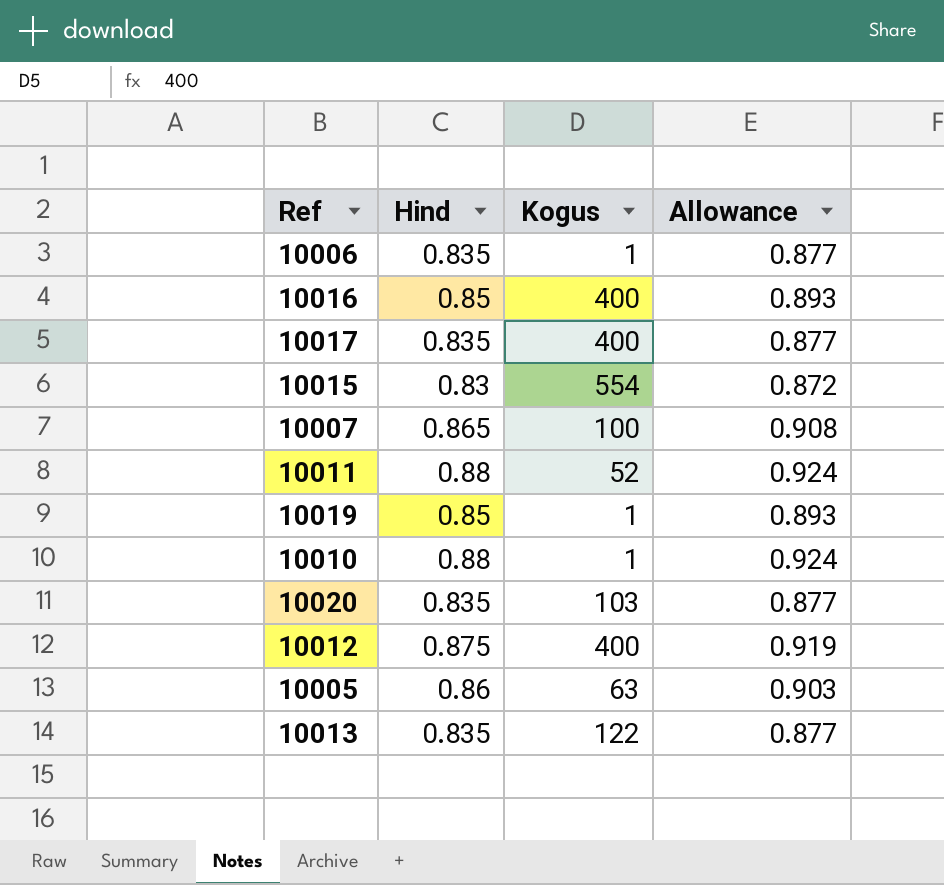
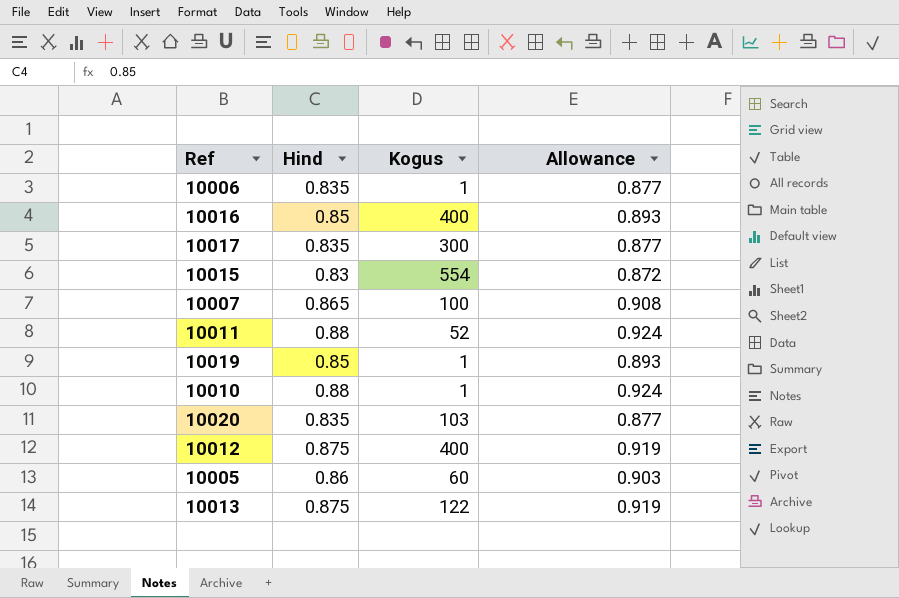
10017 | Kogus: 400 -> 300
10005 | Kogus: 63 -> 60
10013 | Hind: 0.835 -> 0.875
10013 | Allowance: 0.877 -> 0.919

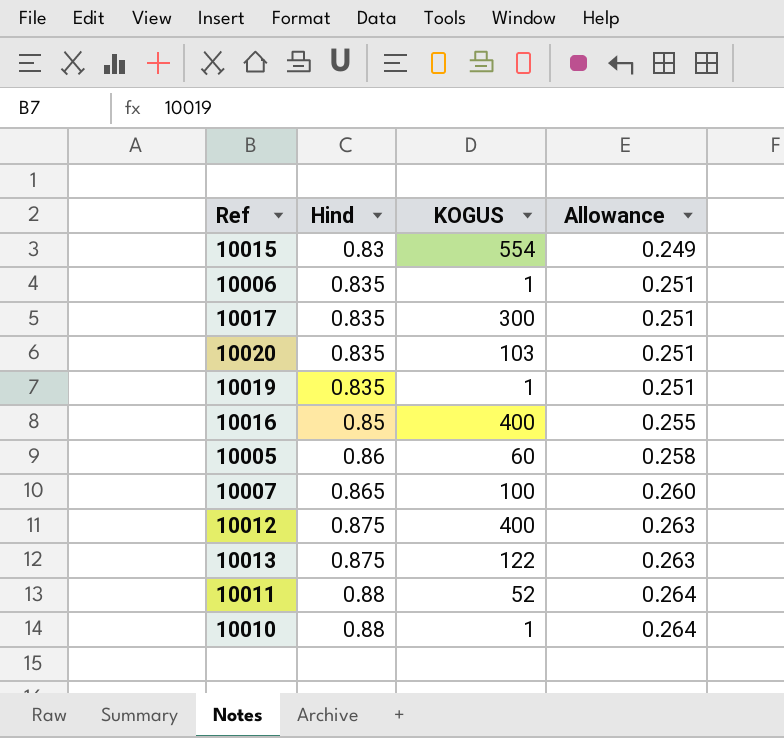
row order: none -> Hind ascending
column name: Kogus -> KOGUS
column Allowance | formula: [Hind] * 1.05 -> [Hind] * 0.3
10019 | Hind: 0.85 -> 0.835

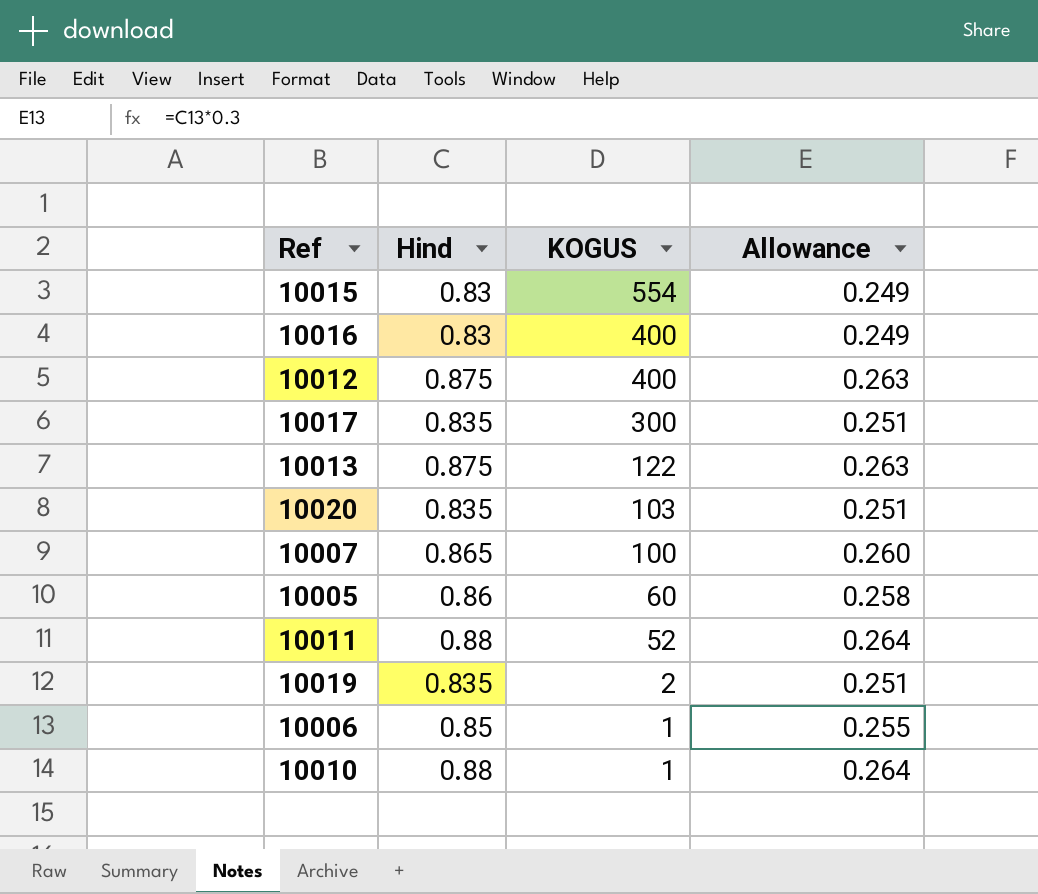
row order: Hind ascending -> KOGUS descending
10016 | Hind: 0.85 -> 0.83
10016 | Allowance: 0.255 -> 0.249
10019 | KOGUS: 1 -> 2
10006 | Hind: 0.835 -> 0.85
10006 | Allowance: 0.251 -> 0.255

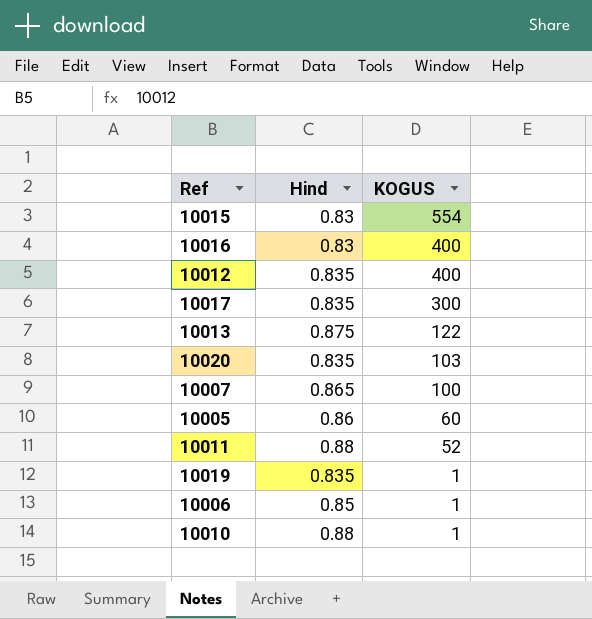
column Allowance | formula: [Hind] * 0.3 -> none
10012 | Hind: 0.875 -> 0.835
10019 | KOGUS: 2 -> 1

